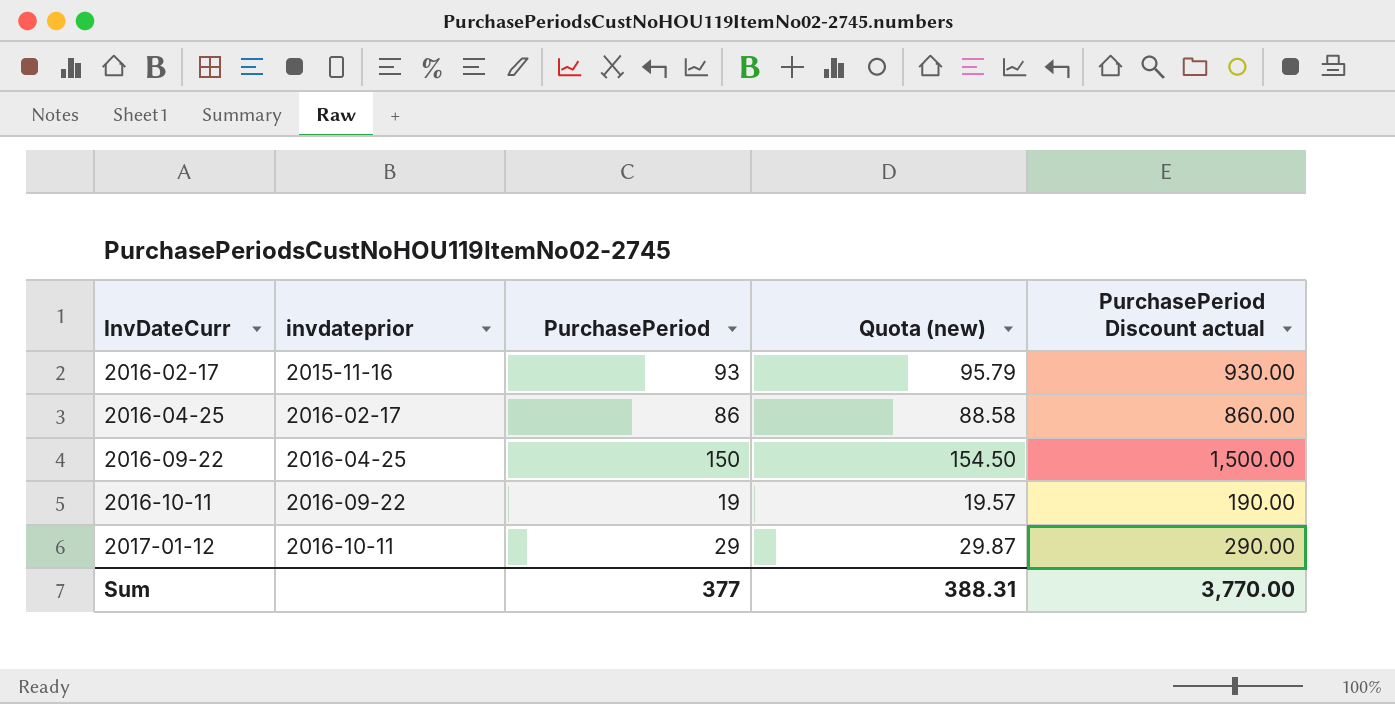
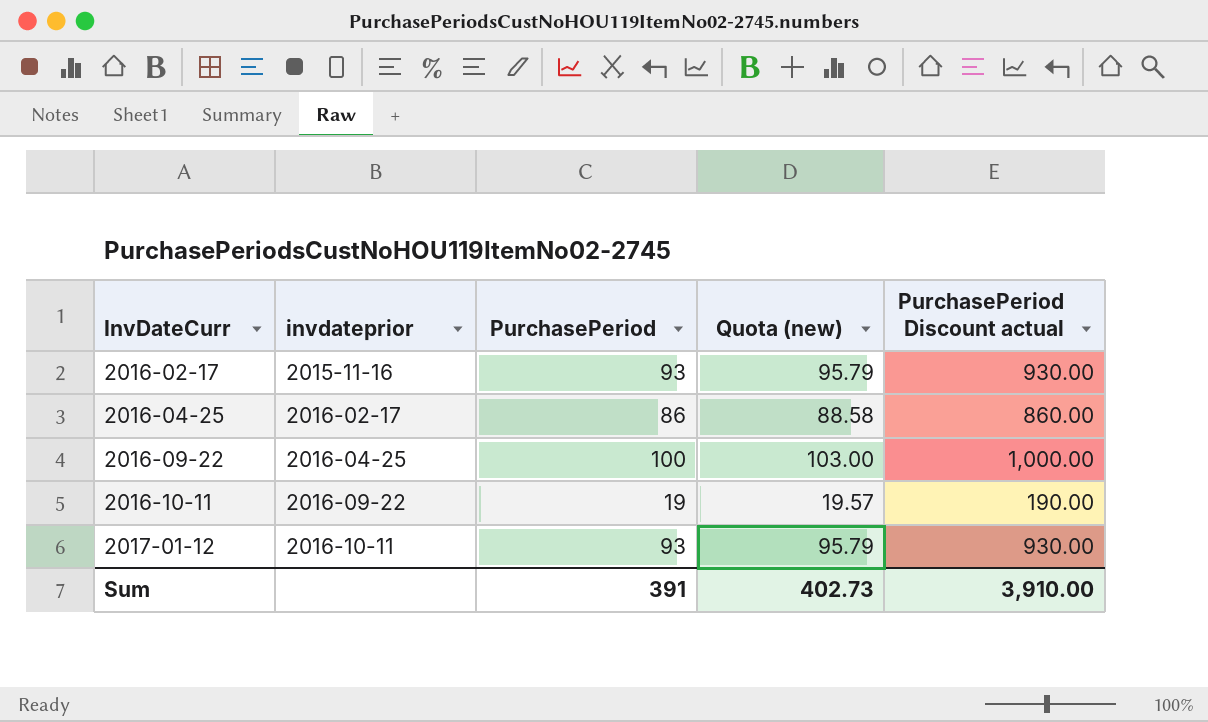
2016-09-22 | PurchasePeriod: 150 -> 100
2016-09-22 | Quota (new): 154.50 -> 103.00
2016-09-22 | PurchasePeriod Discount actual: 1,500.00 -> 1,000.00
2017-01-12 | PurchasePeriod: 29 -> 93
2017-01-12 | Quota (new): 29.87 -> 95.79
2017-01-12 | PurchasePeriod Discount actual: 290.00 -> 930.00
Sum | PurchasePeriod: 377 -> 391
Sum | Quota (new): 388.31 -> 402.73
Sum | PurchasePeriod Discount actual: 3,770.00 -> 3,910.00

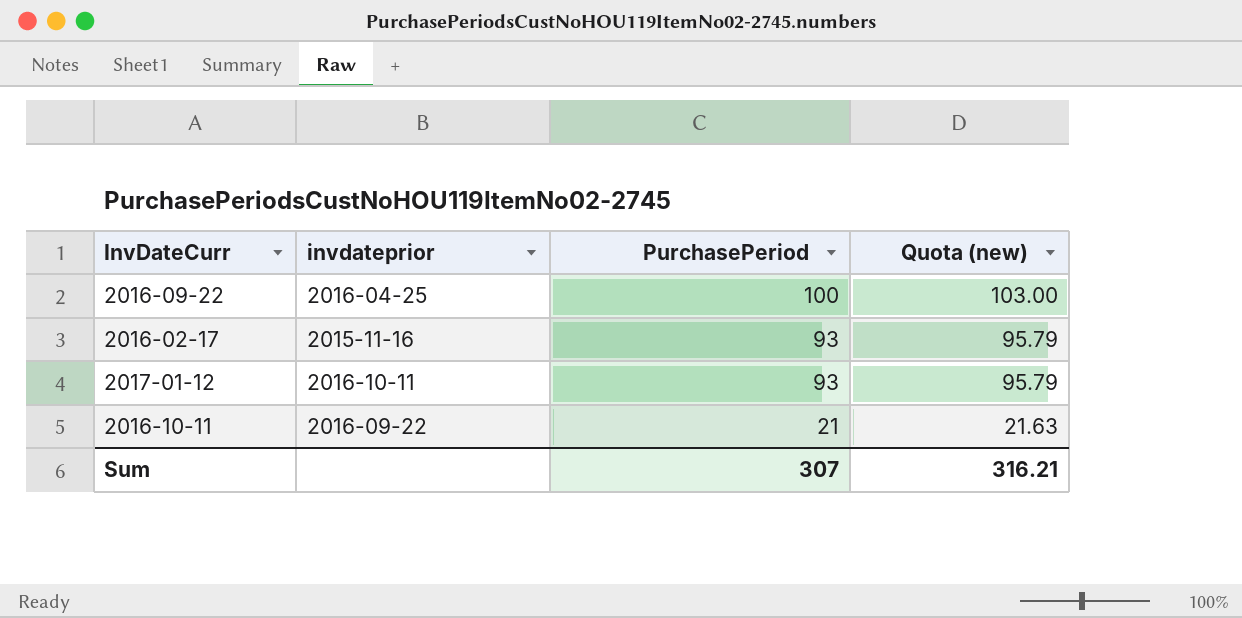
row order: InvDateCurr ascending -> PurchasePeriod descending
column PurchasePeriod Discount actual | formula: [PurchasePeriod] * 10 -> none
row 2016-04-25: 2016-02-17 | 86 | 88.58 | 860.00 -> none
2016-10-11 | PurchasePeriod: 19 -> 21
2016-10-11 | Quota (new): 19.57 -> 21.63
Sum | PurchasePeriod: 391 -> 307
Sum | Quota (new): 402.73 -> 316.21

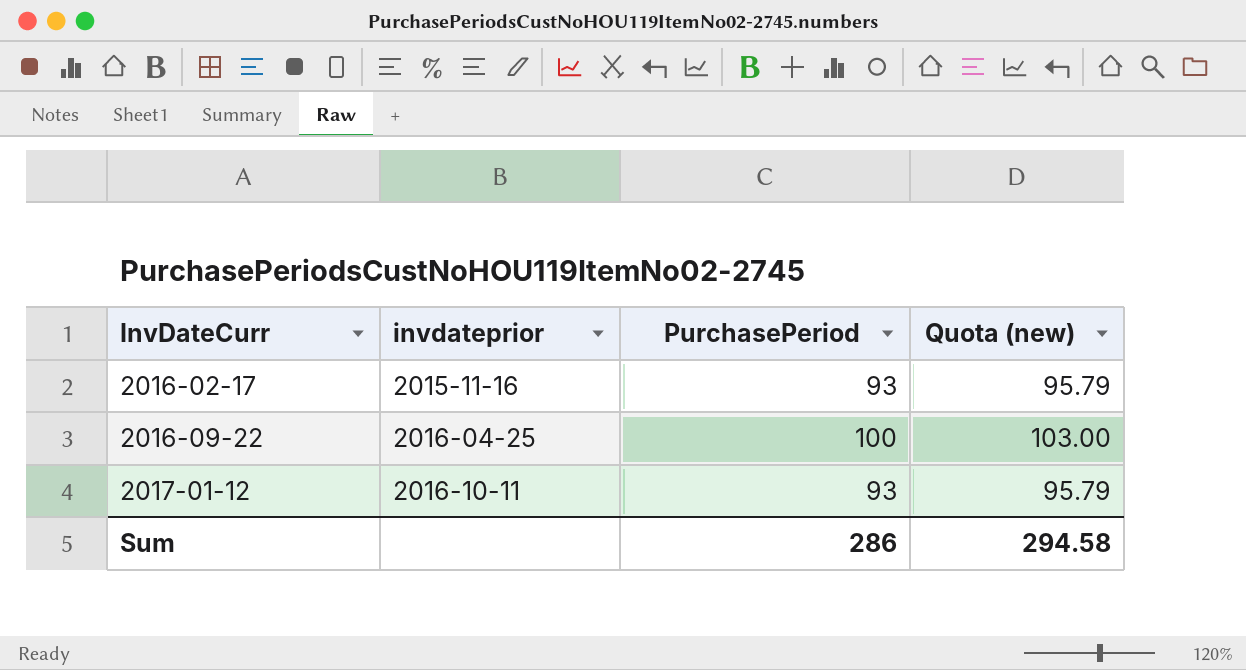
row order: PurchasePeriod descending -> InvDateCurr ascending
row 2016-10-11: 2016-09-22 | 21 | 21.63 -> none
Sum | PurchasePeriod: 307 -> 286
Sum | Quota (new): 316.21 -> 294.58

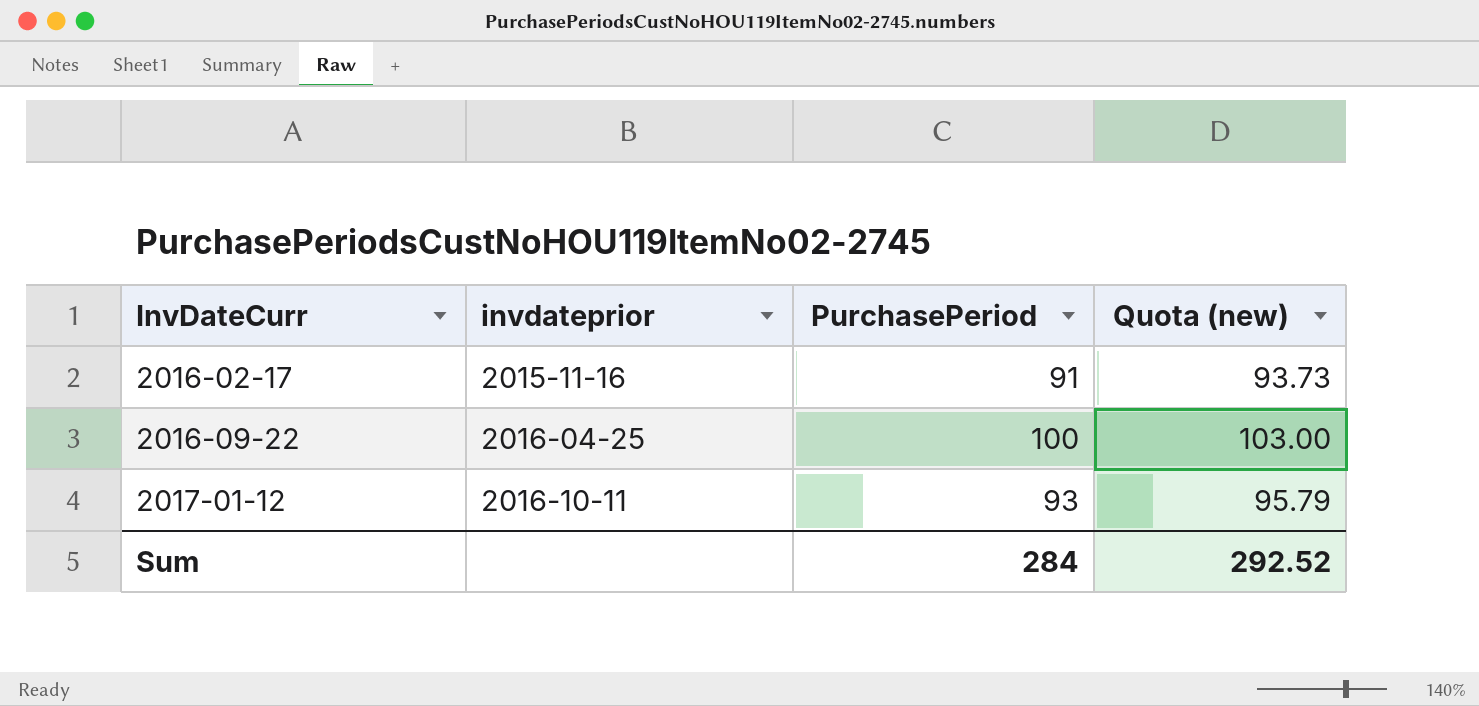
2016-02-17 | PurchasePeriod: 93 -> 91
2016-02-17 | Quota (new): 95.79 -> 93.73
Sum | PurchasePeriod: 286 -> 284
Sum | Quota (new): 294.58 -> 292.52

